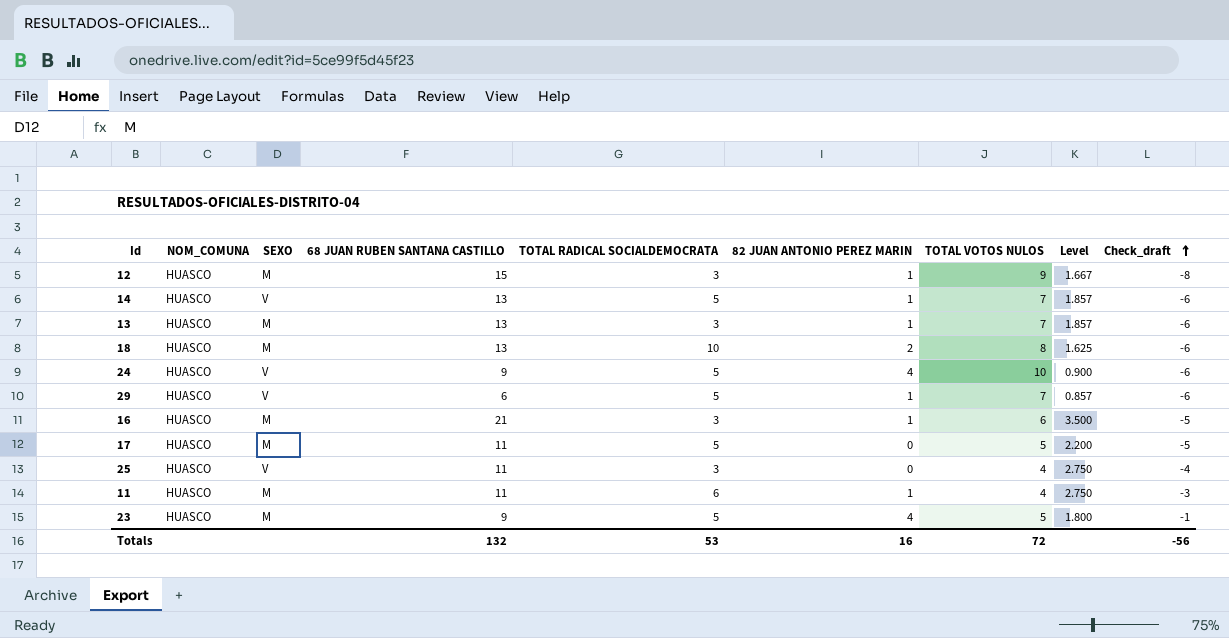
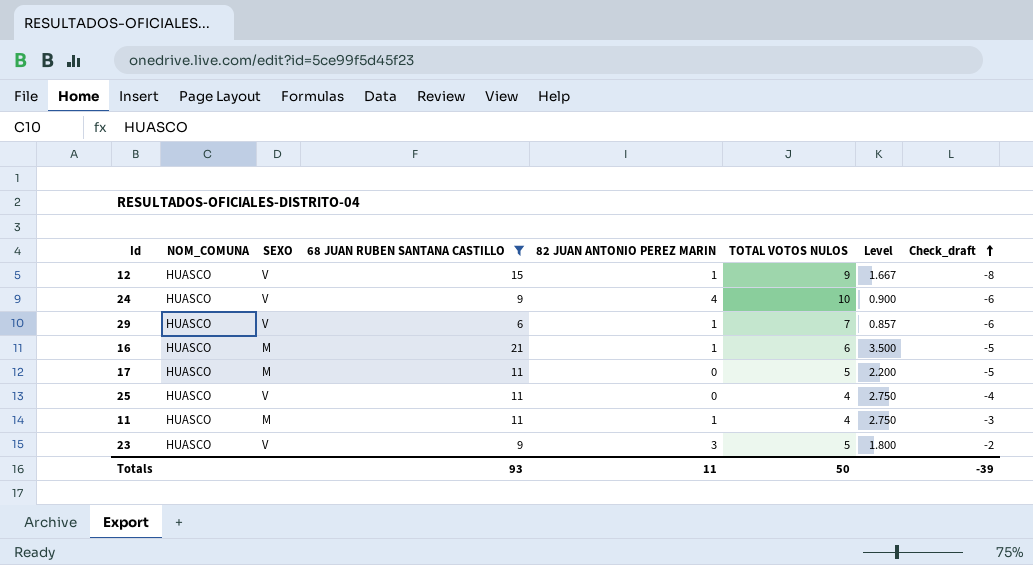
filter: none -> 68 JUAN RUBEN SANTANA CASTILLO != 13
column TOTAL RADICAL SOCIALDEMOCRATA | position: 5 -> none
12 | SEXO: M -> V
23 | SEXO: M -> V
23 | 82 JUAN ANTONIO PEREZ MARIN: 4 -> 3
23 | Check_draft: -1 -> -2
Totals | 68 JUAN RUBEN SANTANA CASTILLO: 132 -> 93
Totals | 82 JUAN ANTONIO PEREZ MARIN: 16 -> 11
Totals | TOTAL VOTOS NULOS: 72 -> 50
Totals | Check_draft: -56 -> -39

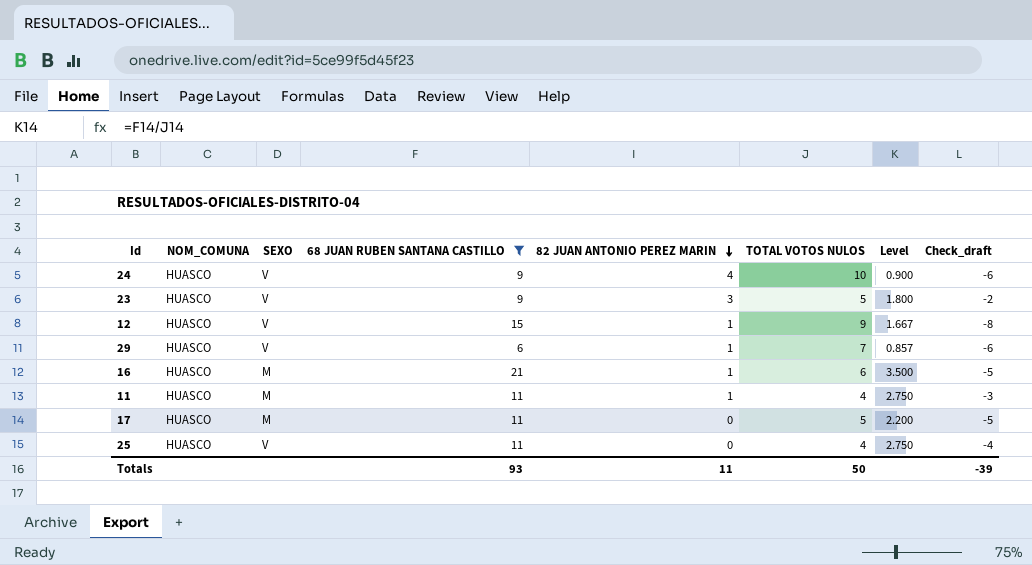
row order: Check_draft ascending -> 82 JUAN ANTONIO PEREZ MARIN descending

